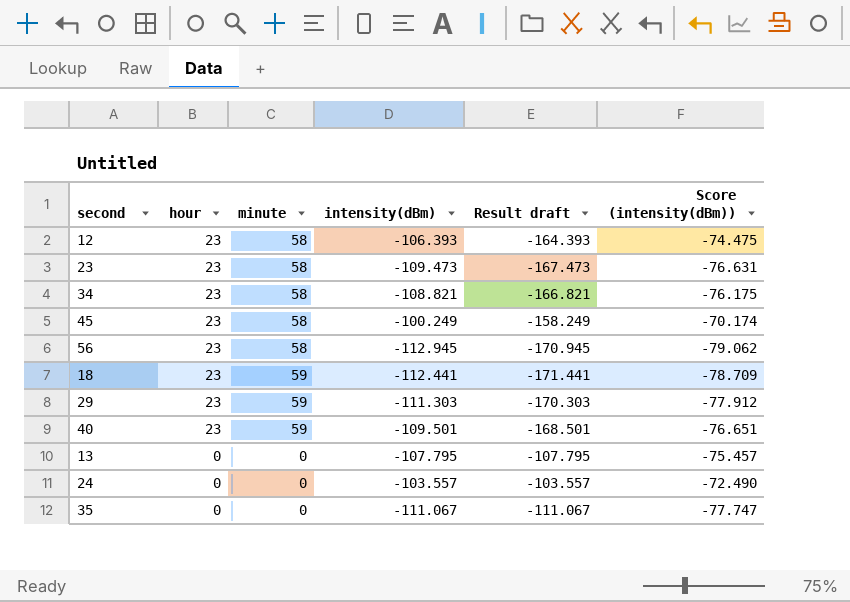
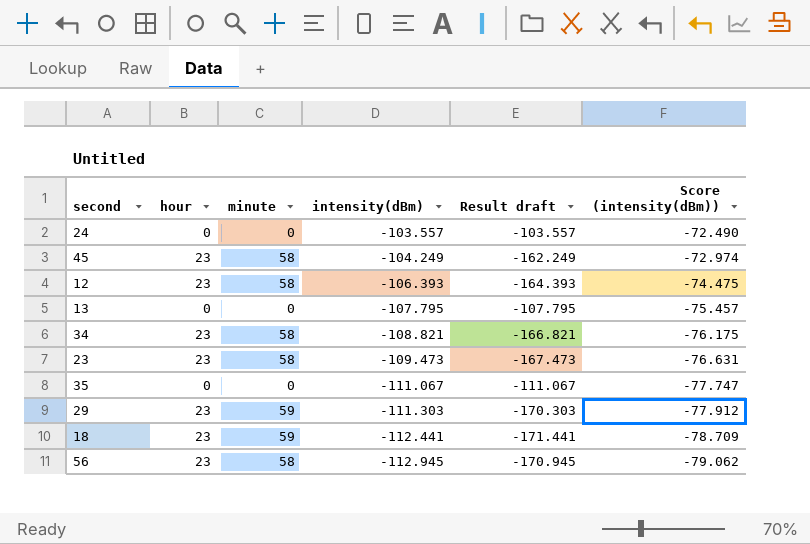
row order: hour descending -> intensity(dBm) descending
row 40: 23 | 59 | -109.501 | -168.501 | -76.651 -> none
45 | intensity(dBm): -100.249 -> -104.249
45 | Result draft: -158.249 -> -162.249
45 | Score (intensity(dBm)): -70.174 -> -72.974

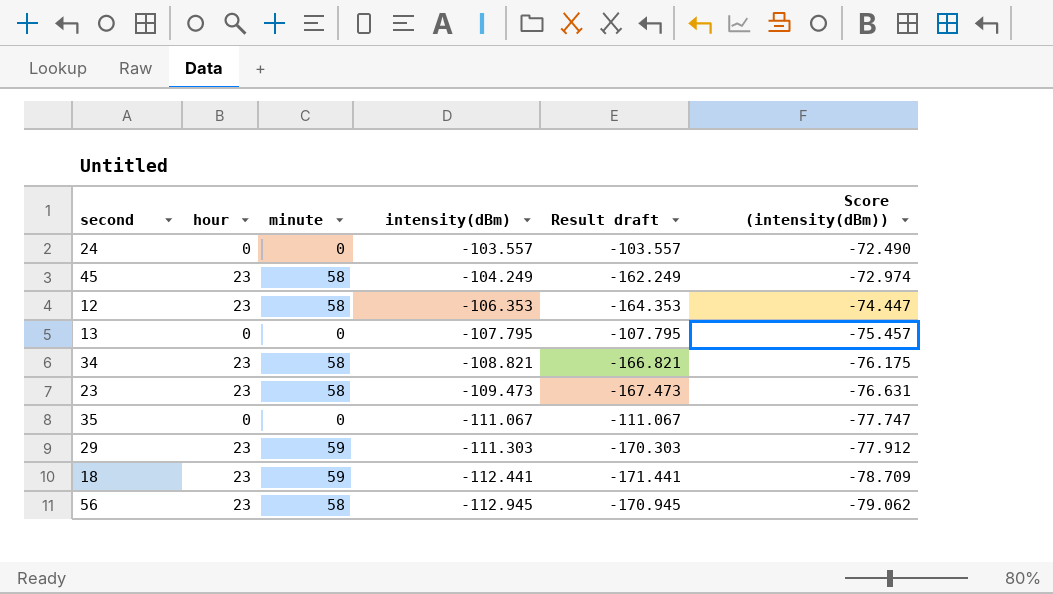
12 | intensity(dBm): -106.393 -> -106.353
12 | Result draft: -164.393 -> -164.353
12 | Score (intensity(dBm)): -74.475 -> -74.447

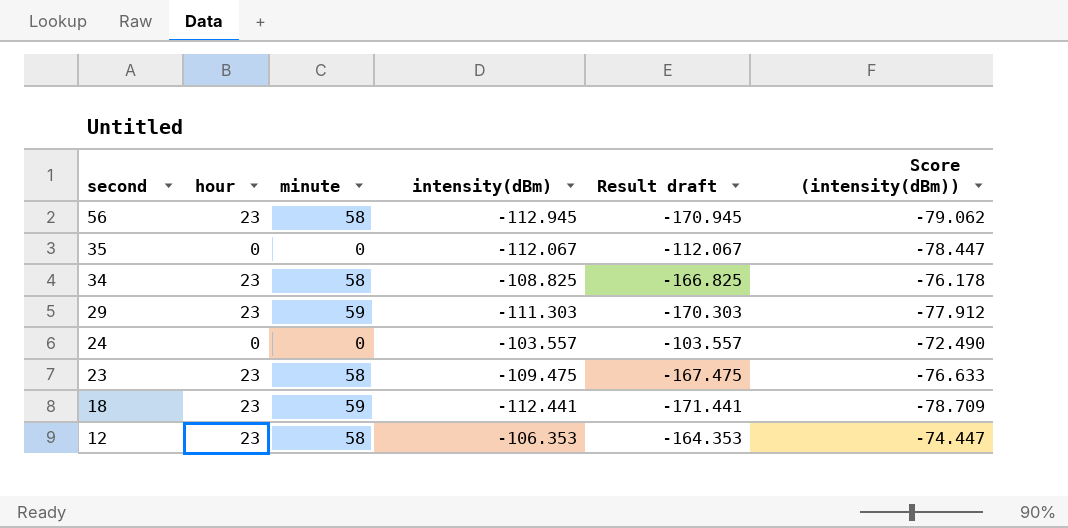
row order: intensity(dBm) descending -> second descending
row 45: 23 | 58 | -104.249 | -162.249 | -72.974 -> none
row 13: 0 | 0 | -107.795 | -107.795 | -75.457 -> none
35 | intensity(dBm): -111.067 -> -112.067
35 | Result draft: -111.067 -> -112.067
35 | Score (intensity(dBm)): -77.747 -> -78.447
34 | intensity(dBm): -108.821 -> -108.825
34 | Result draft: -166.821 -> -166.825
34 | Score (intensity(dBm)): -76.175 -> -76.178
23 | intensity(dBm): -109.473 -> -109.475
23 | Result draft: -167.473 -> -167.475
23 | Score (intensity(dBm)): -76.631 -> -76.633

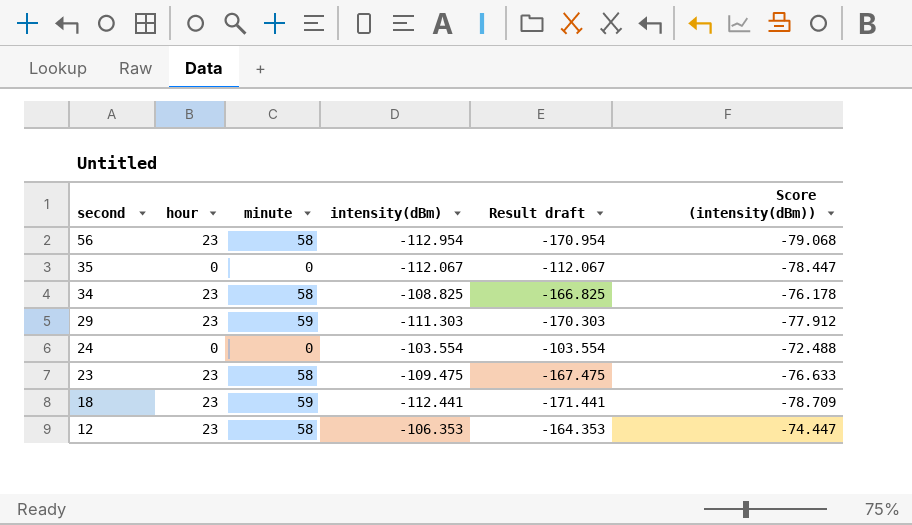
56 | intensity(dBm): -112.945 -> -112.954
56 | Result draft: -170.945 -> -170.954
56 | Score (intensity(dBm)): -79.062 -> -79.068
24 | intensity(dBm): -103.557 -> -103.554
24 | Result draft: -103.557 -> -103.554
24 | Score (intensity(dBm)): -72.490 -> -72.488

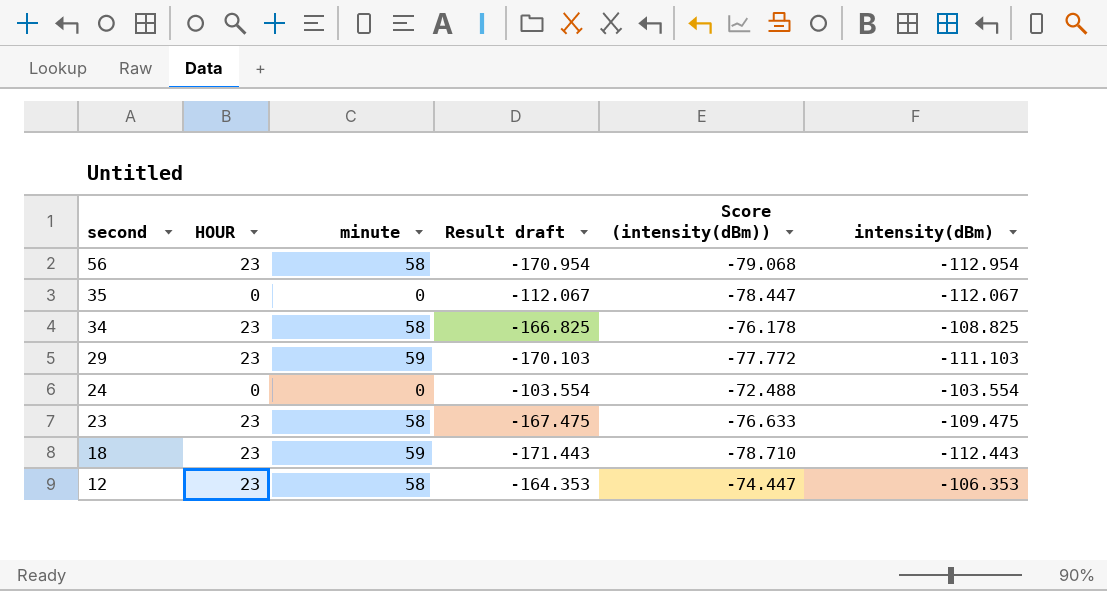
column name: hour -> HOUR
column intensity(dBm) | position: 4 -> 6
29 | Result draft: -170.303 -> -170.103
29 | Score (intensity(dBm)): -77.912 -> -77.772
29 | intensity(dBm): -111.303 -> -111.103
18 | Result draft: -171.441 -> -171.443
18 | Score (intensity(dBm)): -78.709 -> -78.710
18 | intensity(dBm): -112.441 -> -112.443

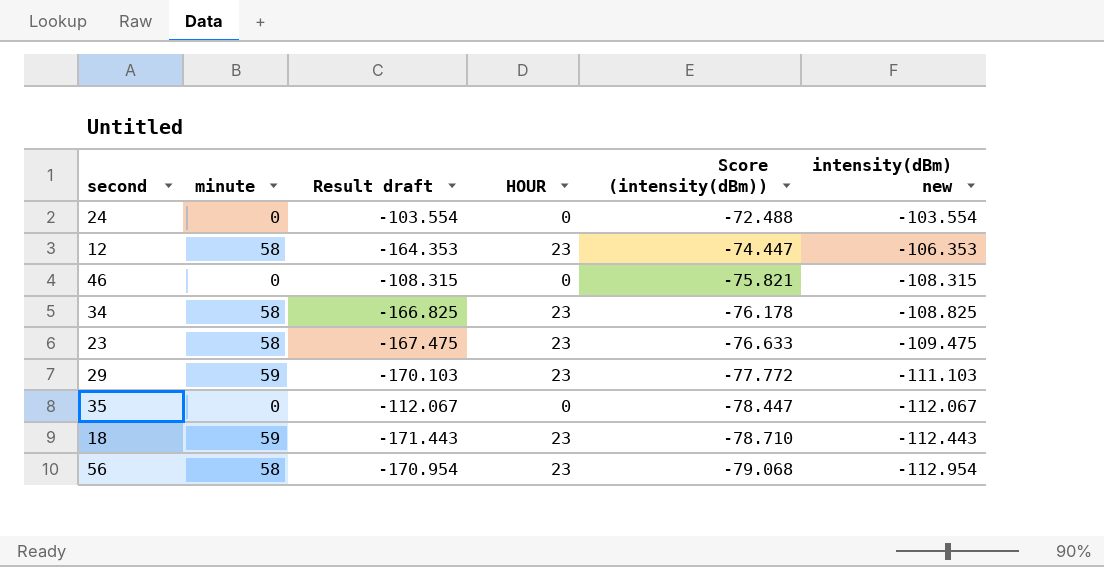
row order: second descending -> Score (intensity(dBm)) descending
column HOUR | position: 2 -> 4
column name: intensity(dBm) -> intensity(dBm) new
row 46: none -> 0 | -108.315 | 0 | -75.821 | -108.315

